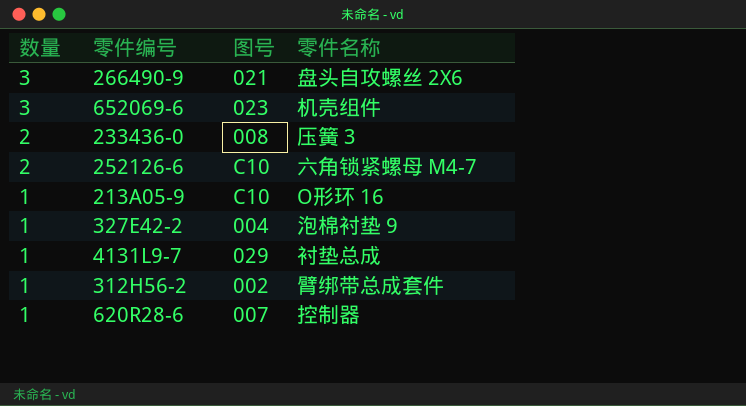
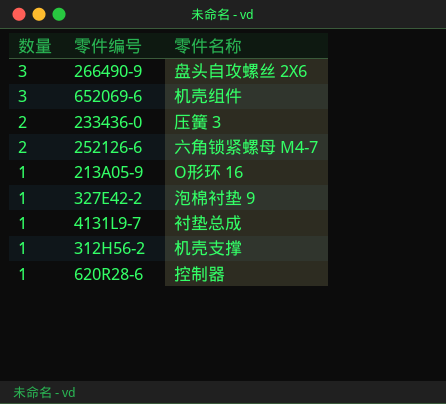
column 图号 | position: 3 -> none
312H56-2 | 零件名称: 臂绑带总成套件 -> 机壳支撑

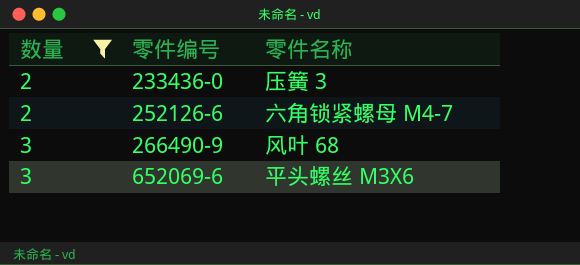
filter: none -> 数量 != 1
row order: 数量 descending -> 数量 ascending
266490-9 | 零件名称: 盘头自攻螺丝 2X6 -> 风叶 68
652069-6 | 零件名称: 机壳组件 -> 平头螺丝 M3X6

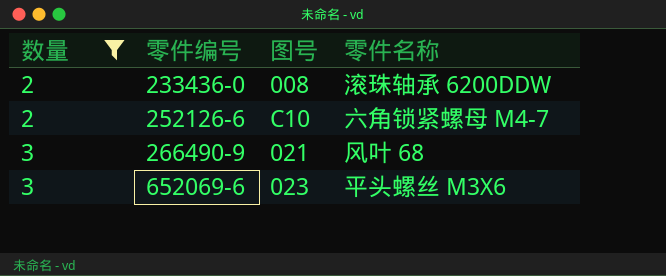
column 图号 | position: none -> 3
233436-0 | 零件名称: 压簧 3 -> 滚珠轴承 6200DDW

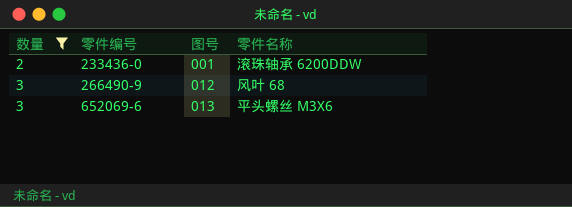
row 252126-6: 2 | C10 | 六角锁紧螺母 M4-7 -> none
233436-0 | 图号: 008 -> 001
266490-9 | 图号: 021 -> 012
652069-6 | 图号: 023 -> 013

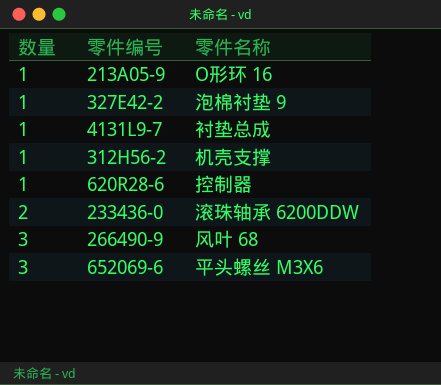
filter: 数量 != 1 -> none
column 图号 | position: 3 -> none

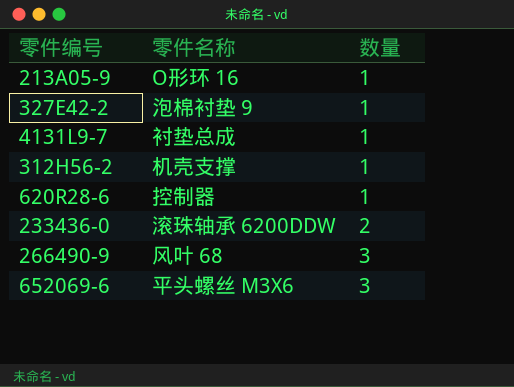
column 数量 | position: 1 -> 3

